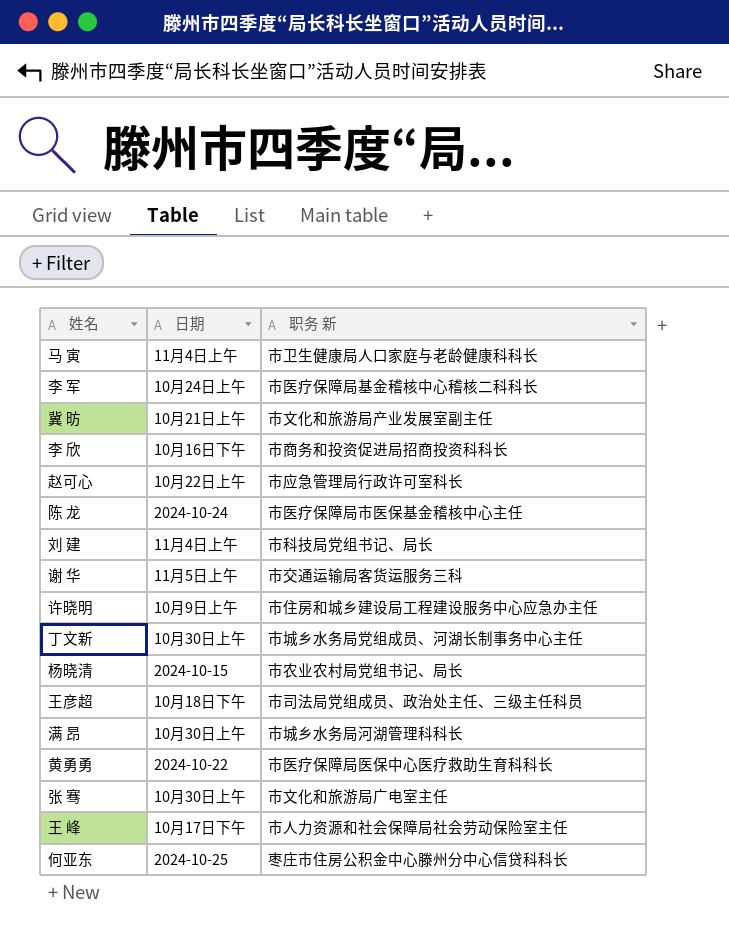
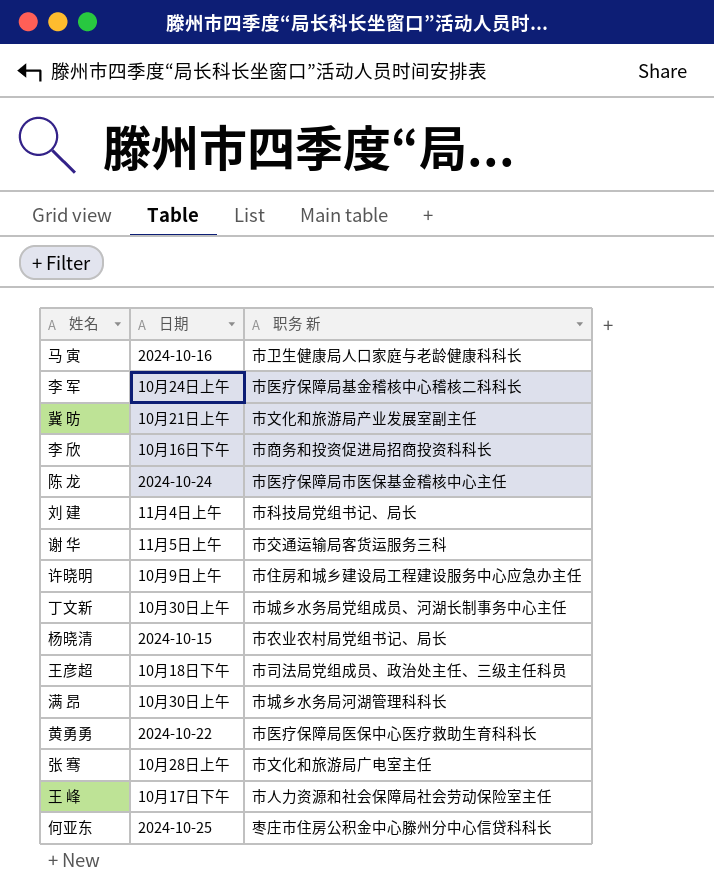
row 赵可心: 10月22日上午 | 市应急管理局行政许可室科长 -> none
马 寅 | 日期: 11月4日上午 -> 2024-10-16
张 骞 | 日期: 10月30日上午 -> 10月28日上午

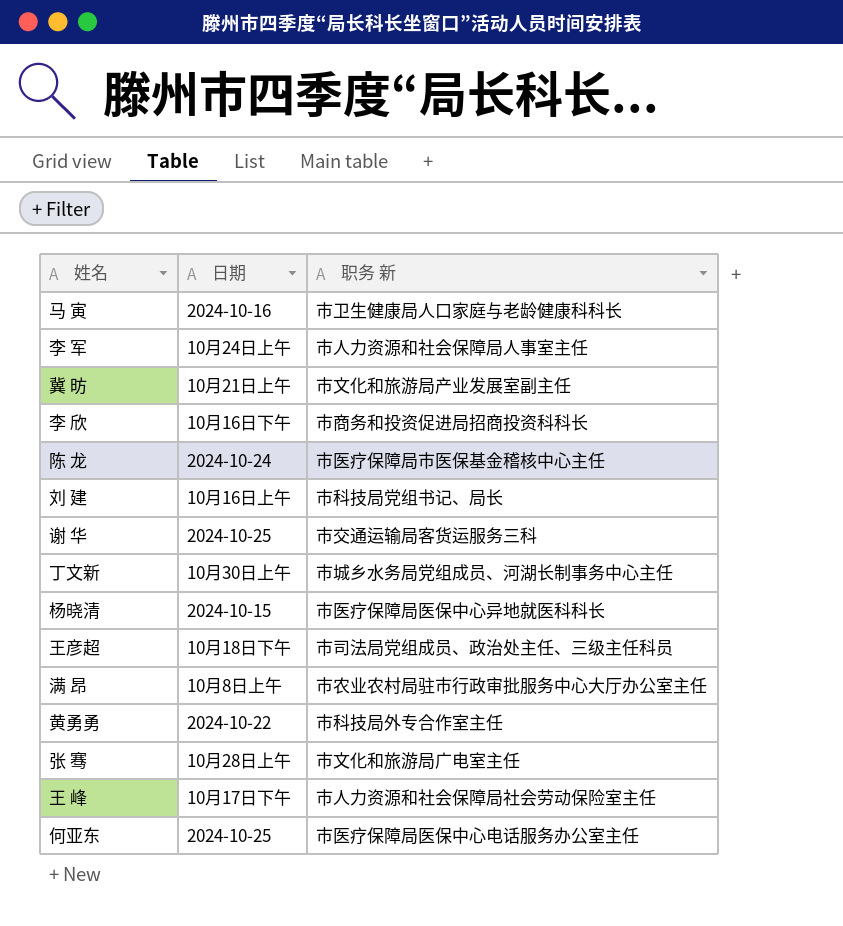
row 许晓明: 10月9日上午 | 市住房和城乡建设局工程建设服务中心应急办主任 -> none
李 军 | 职务 新: 市医疗保障局基金稽核中心稽核二科科长 -> 市人力资源和社会保障局人事室主任
刘 建 | 日期: 11月4日上午 -> 10月16日上午
谢 华 | 日期: 11月5日上午 -> 2024-10-25
杨晓清 | 职务 新: 市农业农村局党组书记、局长 -> 市医疗保障局医保中心异地就医科科长
满 昂 | 日期: 10月30日上午 -> 10月8日上午
满 昂 | 职务 新: 市城乡水务局河湖管理科科长 -> 市农业农村局驻市行政审批服务中心大厅办公室主任
黄勇勇 | 职务 新: 市医疗保障局医保中心医疗救助生育科科长 -> 市科技局外专合作室主任
何亚东 | 职务 新: 枣庄市住房公积金中心滕州分中心信贷科科长 -> 市医疗保障局医保中心电话服务办公室主任

